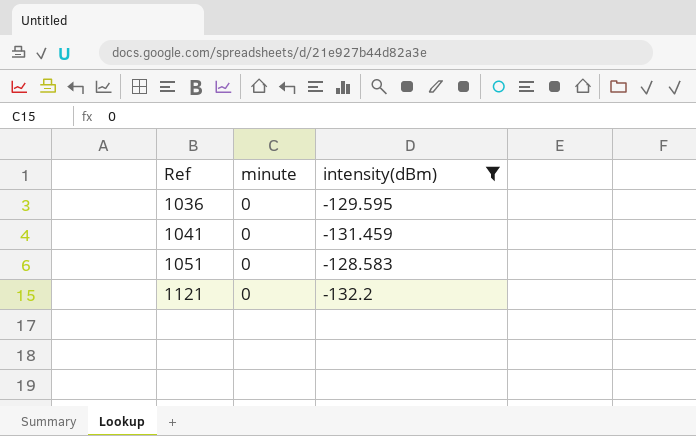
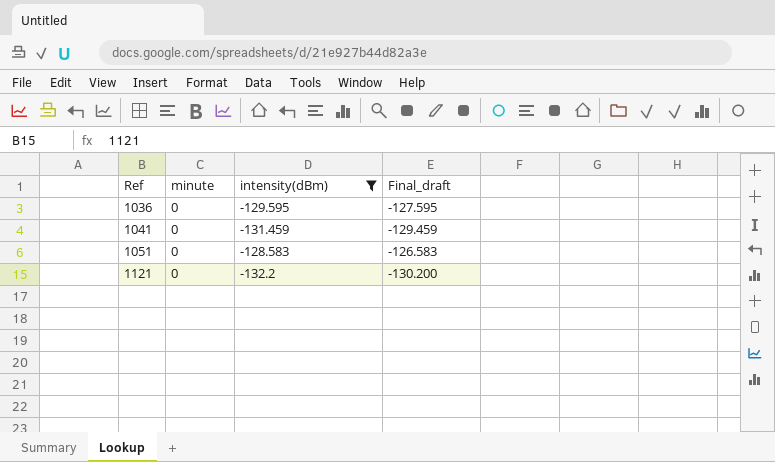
column Final_draft | formula: none -> [intensity(dBm)] + 2

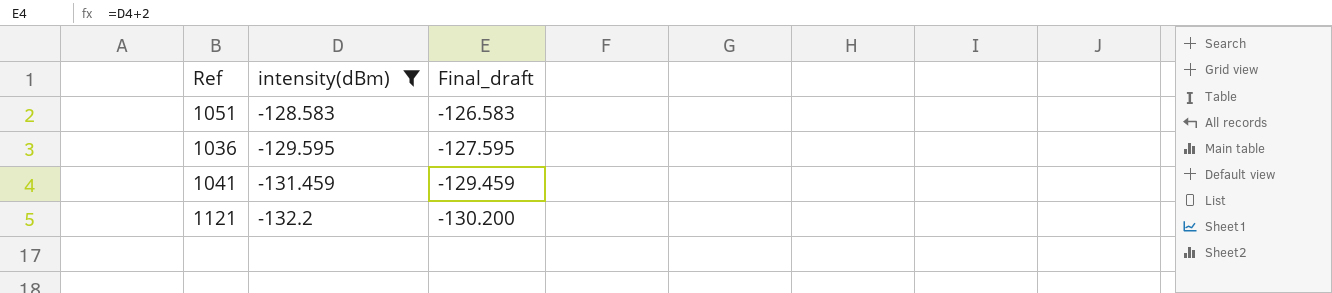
row order: Ref ascending -> intensity(dBm) descending
column minute | position: 2 -> none

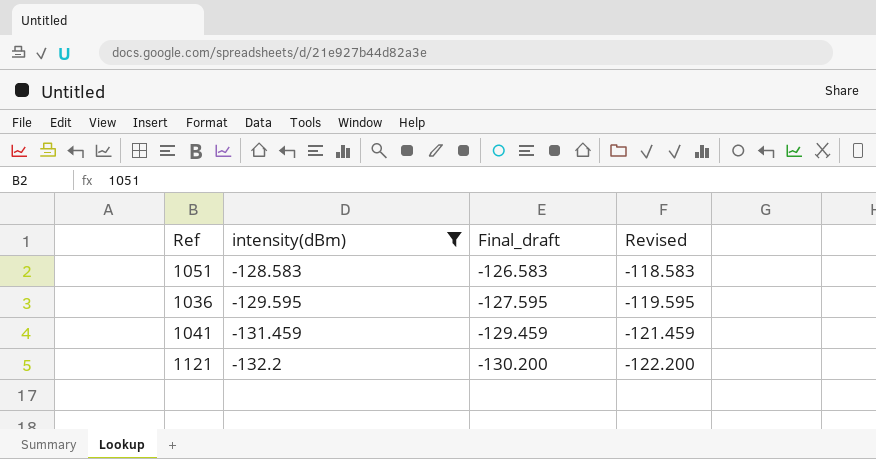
column Revised | formula: none -> [intensity(dBm)] + 10

